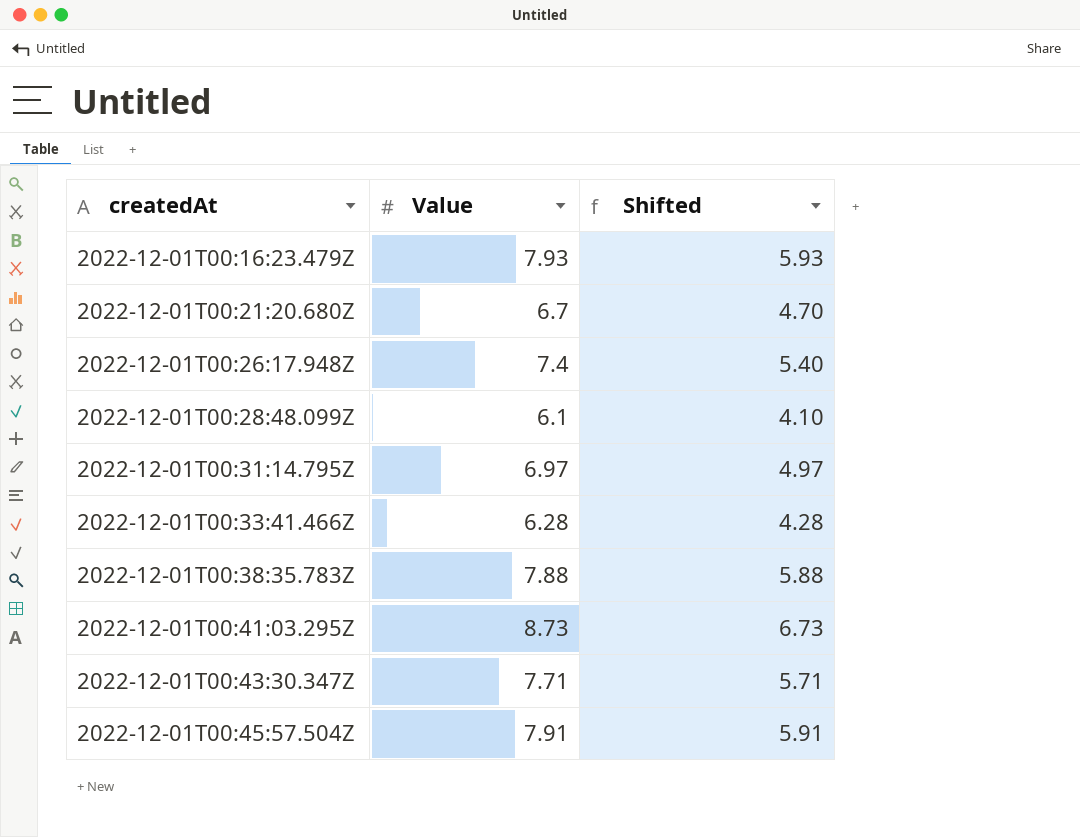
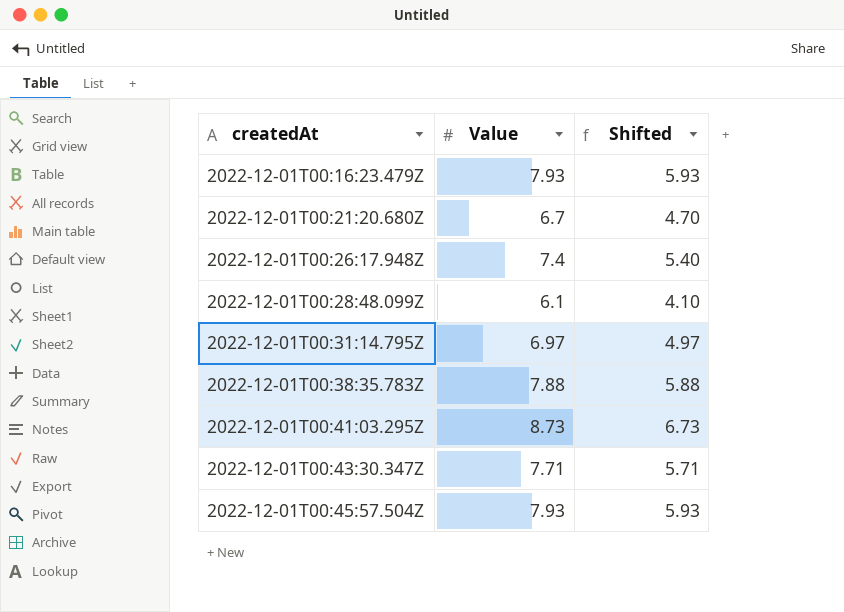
row 2022-12-01T00:33:41.466Z: 6.28 | 4.28 -> none
2022-12-01T00:45:57.504Z | Value: 7.91 -> 7.93
2022-12-01T00:45:57.504Z | Shifted: 5.91 -> 5.93

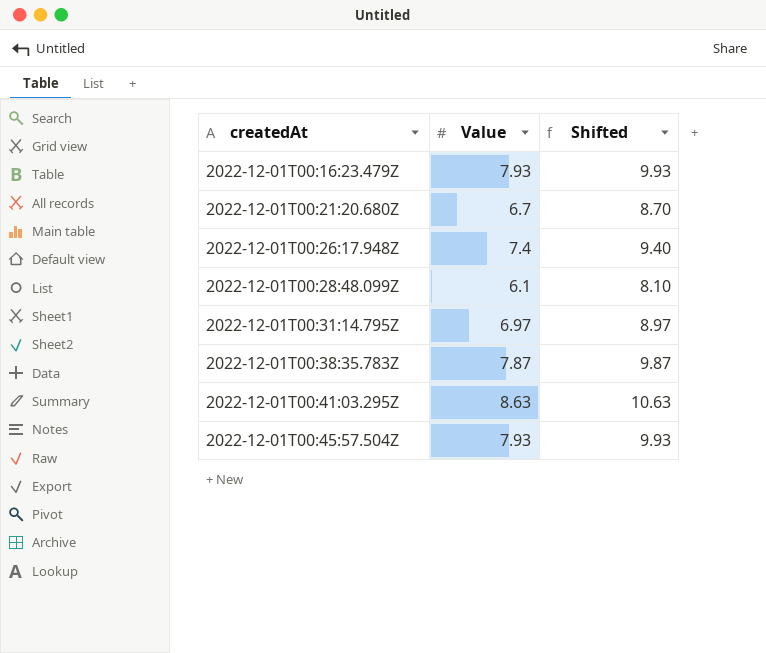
column Shifted | formula: [Value] - 2 -> [Value] + 2
row 2022-12-01T00:43:30.347Z: 7.71 | 5.71 -> none
2022-12-01T00:38:35.783Z | Value: 7.88 -> 7.87
2022-12-01T00:41:03.295Z | Value: 8.73 -> 8.63

